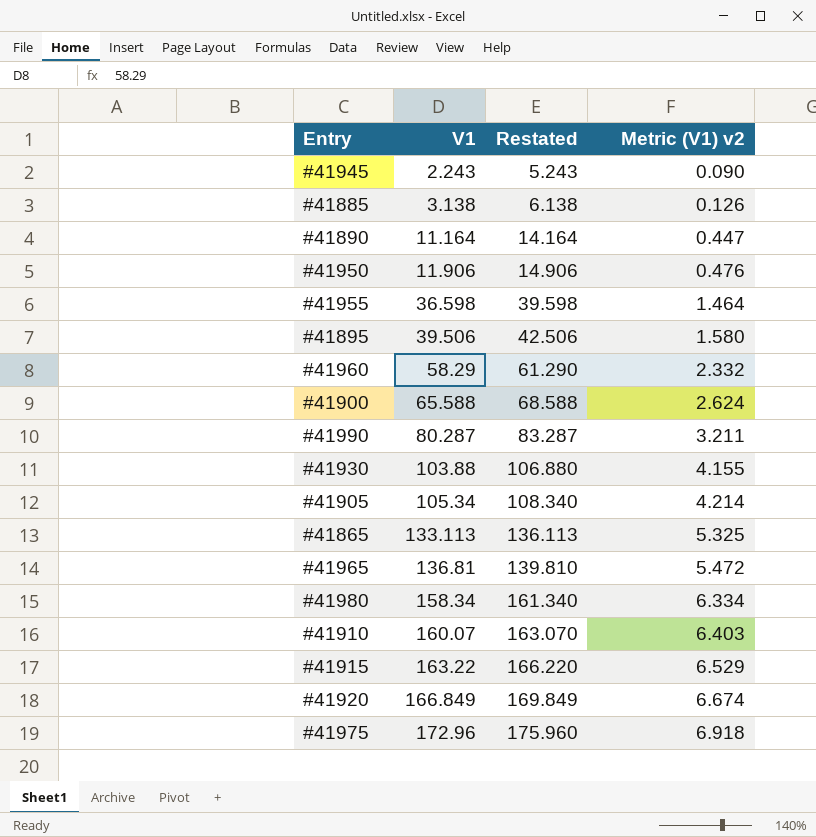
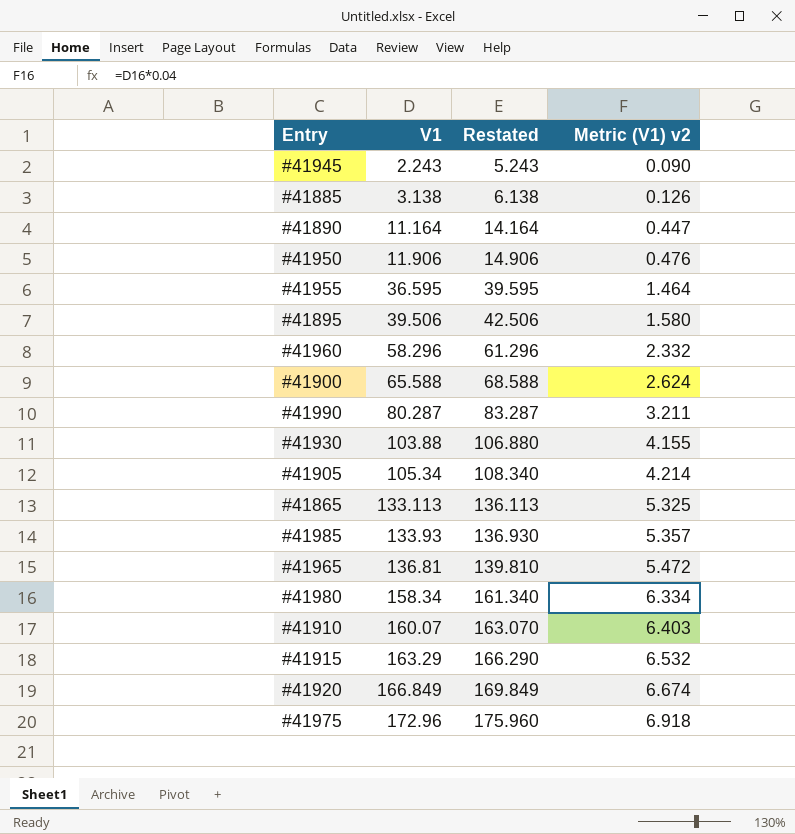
#41955 | V1: 36.598 -> 36.595
#41955 | Restated: 39.598 -> 39.595
#41960 | V1: 58.29 -> 58.296
#41960 | Restated: 61.290 -> 61.296
row #41985: none -> 133.93 | 136.930 | 5.357
#41915 | V1: 163.22 -> 163.29
#41915 | Restated: 166.220 -> 166.290
#41915 | Metric (V1) v2: 6.529 -> 6.532

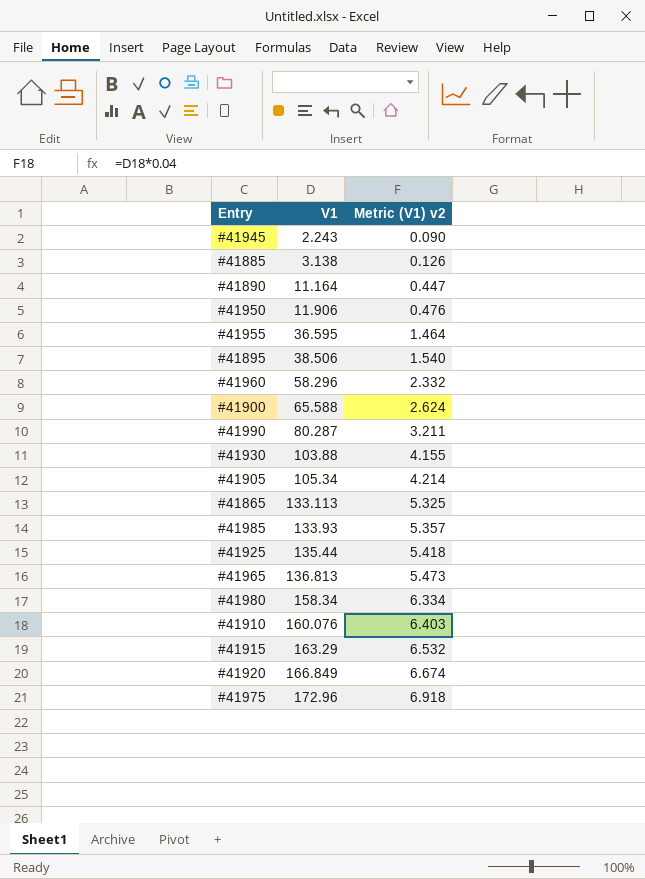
column Restated | formula: [V1] + 3 -> none
#41895 | V1: 39.506 -> 38.506
#41895 | Metric (V1) v2: 1.580 -> 1.540
row #41925: none -> 135.44 | 5.418
#41965 | V1: 136.81 -> 136.813
#41965 | Metric (V1) v2: 5.472 -> 5.473
#41910 | V1: 160.07 -> 160.076

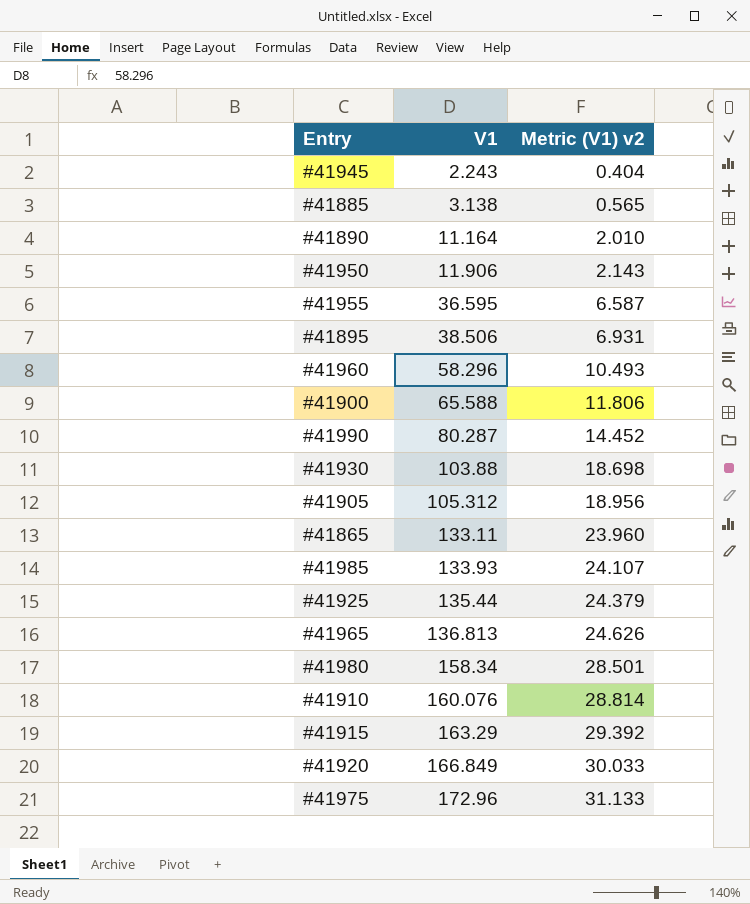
column Metric (V1) v2 | formula: [V1] * 0.04 -> [V1] * 0.18
#41905 | V1: 105.34 -> 105.312
#41865 | V1: 133.113 -> 133.11

